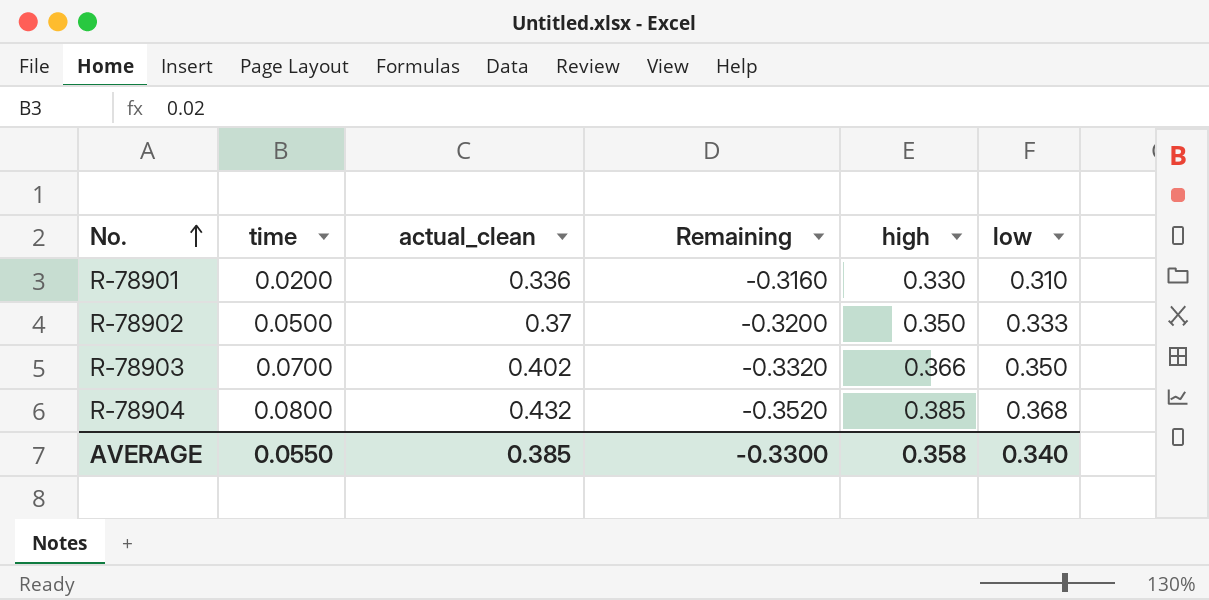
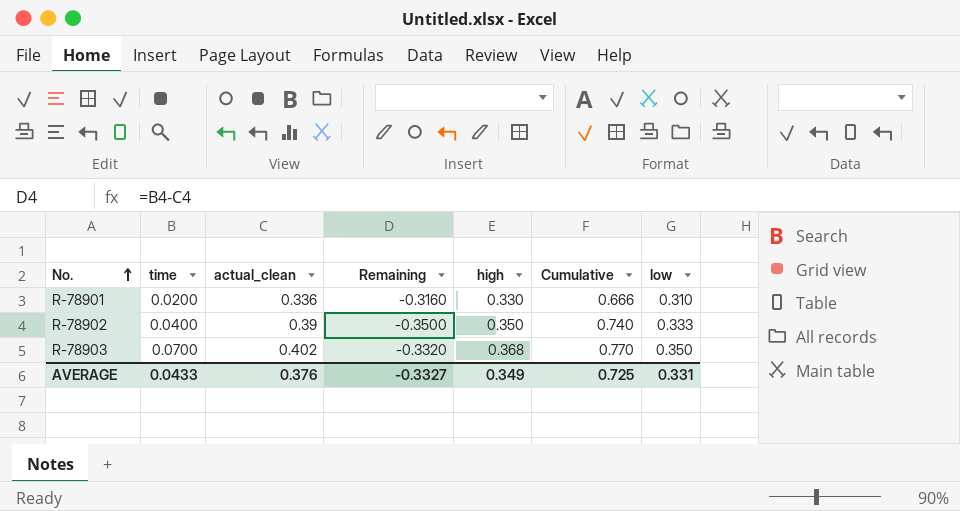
column Cumulative | formula: none -> [actual_clean] + [high]
row R-78904: 0.0800 | 0.432 | -0.3520 | 0.385 | 0.368 -> none
R-78902 | time: 0.0500 -> 0.0400
R-78902 | actual_clean: 0.37 -> 0.39
R-78902 | Remaining: -0.3200 -> -0.3500
R-78903 | high: 0.366 -> 0.368
AVERAGE | time: 0.0550 -> 0.0433
AVERAGE | actual_clean: 0.385 -> 0.376
AVERAGE | Remaining: -0.3300 -> -0.3327
AVERAGE | high: 0.358 -> 0.349
AVERAGE | low: 0.340 -> 0.331

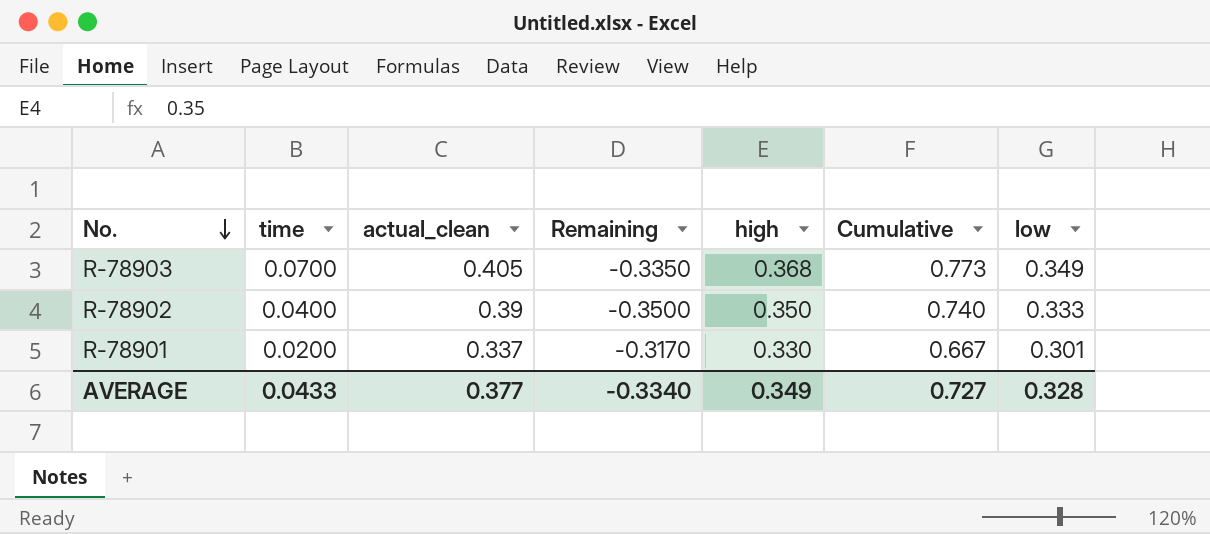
row order: No. ascending -> No. descending
R-78903 | actual_clean: 0.402 -> 0.405
R-78903 | Remaining: -0.3320 -> -0.3350
R-78903 | Cumulative: 0.770 -> 0.773
R-78903 | low: 0.350 -> 0.349
R-78901 | actual_clean: 0.336 -> 0.337
R-78901 | Remaining: -0.3160 -> -0.3170
R-78901 | Cumulative: 0.666 -> 0.667
R-78901 | low: 0.310 -> 0.301
AVERAGE | actual_clean: 0.376 -> 0.377
AVERAGE | Remaining: -0.3327 -> -0.3340
AVERAGE | Cumulative: 0.725 -> 0.727
AVERAGE | low: 0.331 -> 0.328

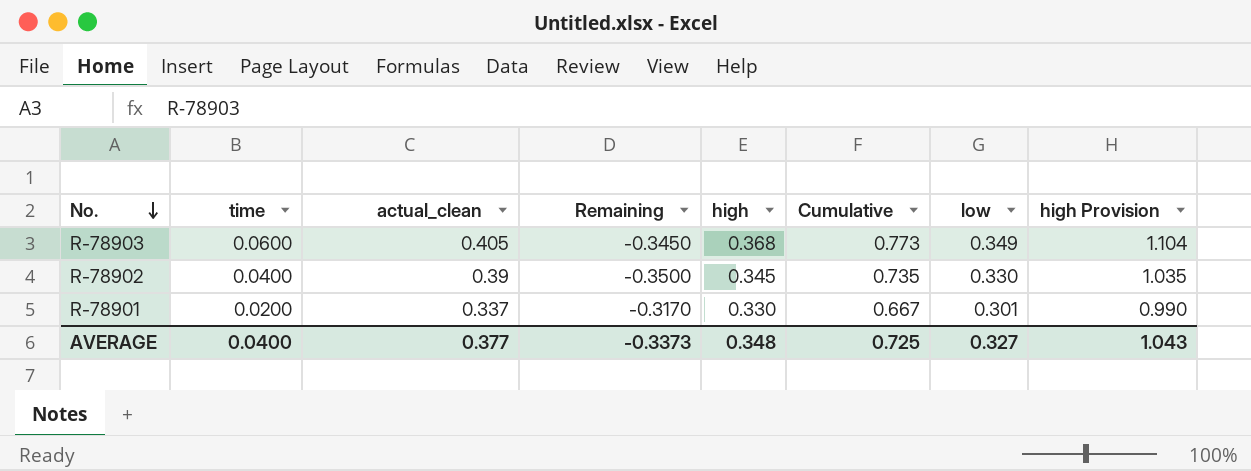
column high Provision | formula: none -> [high] * 3
R-78903 | time: 0.0700 -> 0.0600
R-78903 | Remaining: -0.3350 -> -0.3450
R-78902 | high: 0.350 -> 0.345
R-78902 | Cumulative: 0.740 -> 0.735
R-78902 | low: 0.333 -> 0.330
AVERAGE | time: 0.0433 -> 0.0400
AVERAGE | Remaining: -0.3340 -> -0.3373
AVERAGE | high: 0.349 -> 0.348
AVERAGE | Cumulative: 0.727 -> 0.725
AVERAGE | low: 0.328 -> 0.327

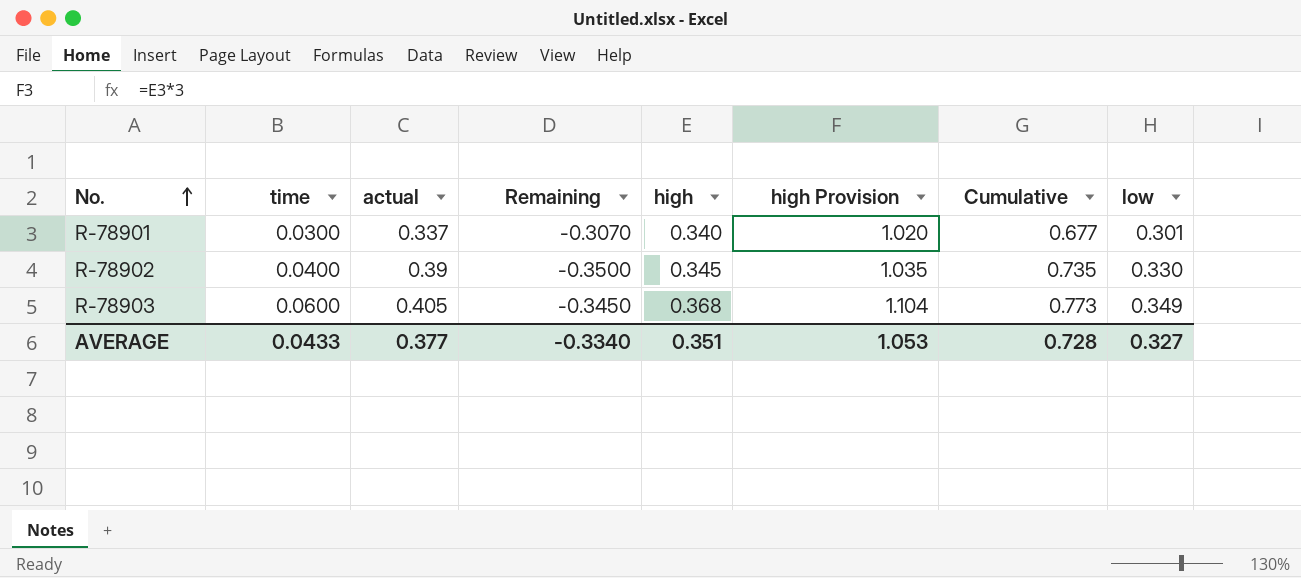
row order: No. descending -> No. ascending
column name: actual_clean -> actual
column high Provision | position: 8 -> 6
R-78901 | time: 0.0200 -> 0.0300
R-78901 | Remaining: -0.3170 -> -0.3070
R-78901 | high: 0.330 -> 0.340
R-78901 | high Provision: 0.990 -> 1.020
R-78901 | Cumulative: 0.667 -> 0.677
AVERAGE | time: 0.0400 -> 0.0433
AVERAGE | Remaining: -0.3373 -> -0.3340
AVERAGE | high: 0.348 -> 0.351
AVERAGE | high Provision: 1.043 -> 1.053
AVERAGE | Cumulative: 0.725 -> 0.728

